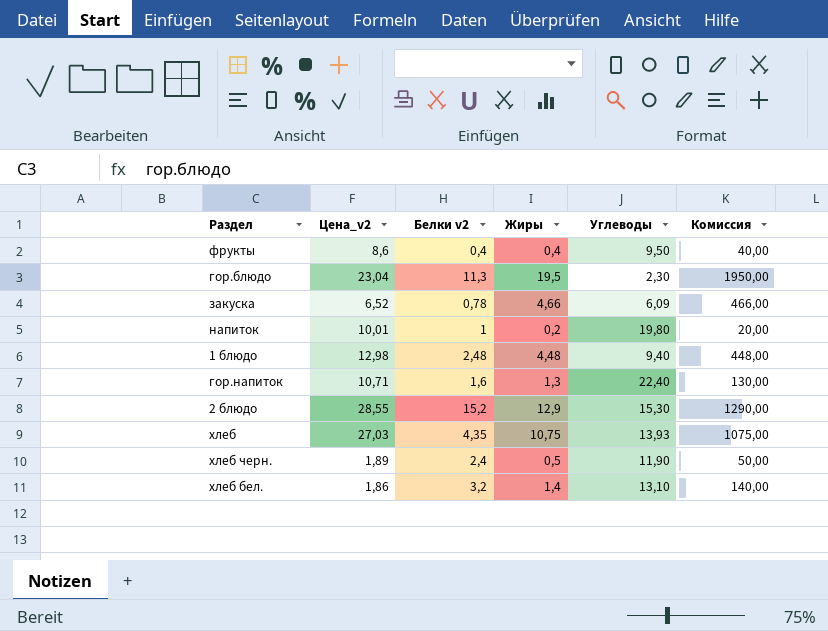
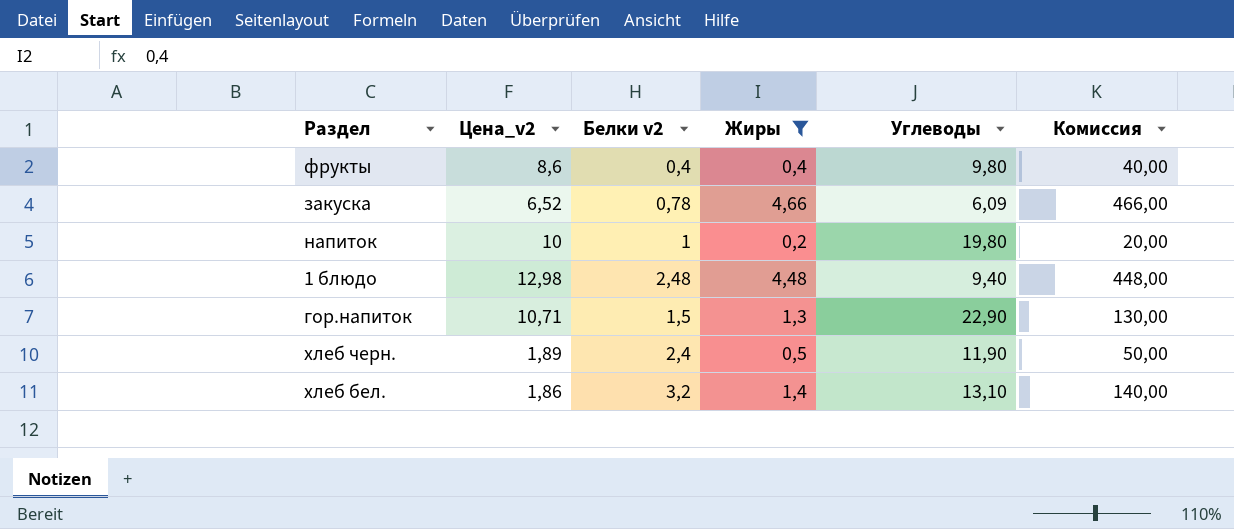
filter: none -> Жиры <= 4,66
фрукты | Углеводы: 9,50 -> 9,80
напиток | Цена_v2: 10,01 -> 10
гор.напиток | Белки v2: 1,6 -> 1,5
гор.напиток | Углеводы: 22,40 -> 22,90

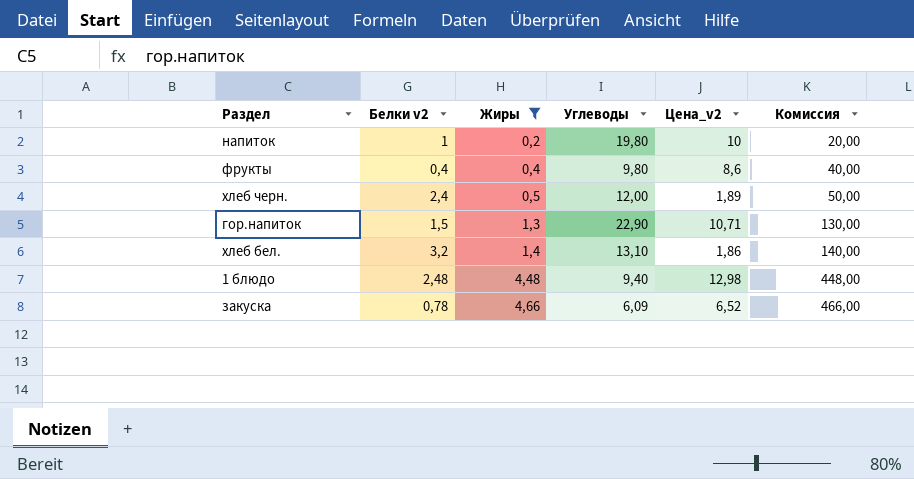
row order: none -> Жиры ascending
column Цена_v2 | position: 2 -> 5
хлеб черн. | Углеводы: 11,90 -> 12,00

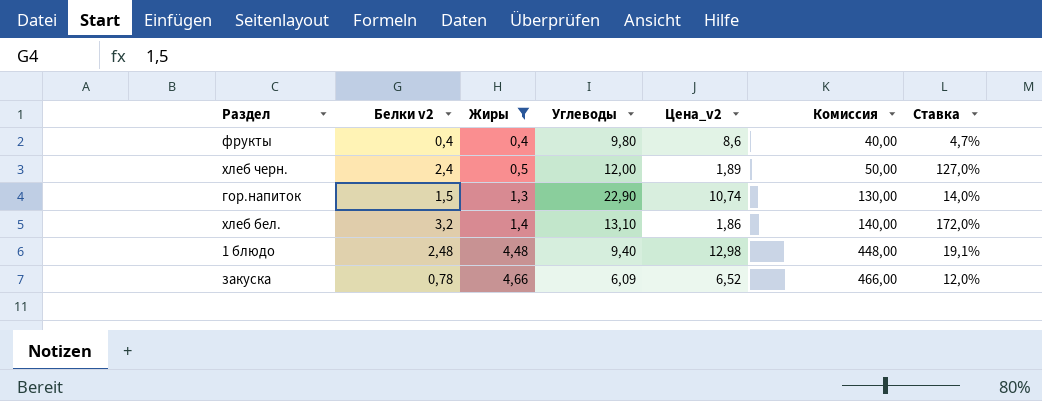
column Ставка | formula: none -> [Белки v2] / [Цена_v2]
row напиток: 1 | 0,2 | 19,80 | 10 | 20,00 -> none
гор.напиток | Цена_v2: 10,71 -> 10,74

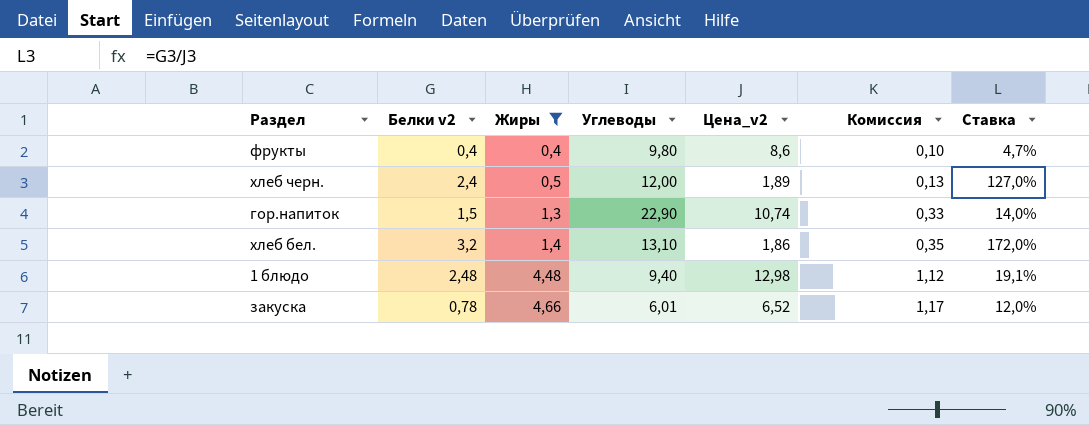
column Комиссия | formula: [Жиры] * 100 -> [Жиры] * 0,25
закуска | Углеводы: 6,09 -> 6,01

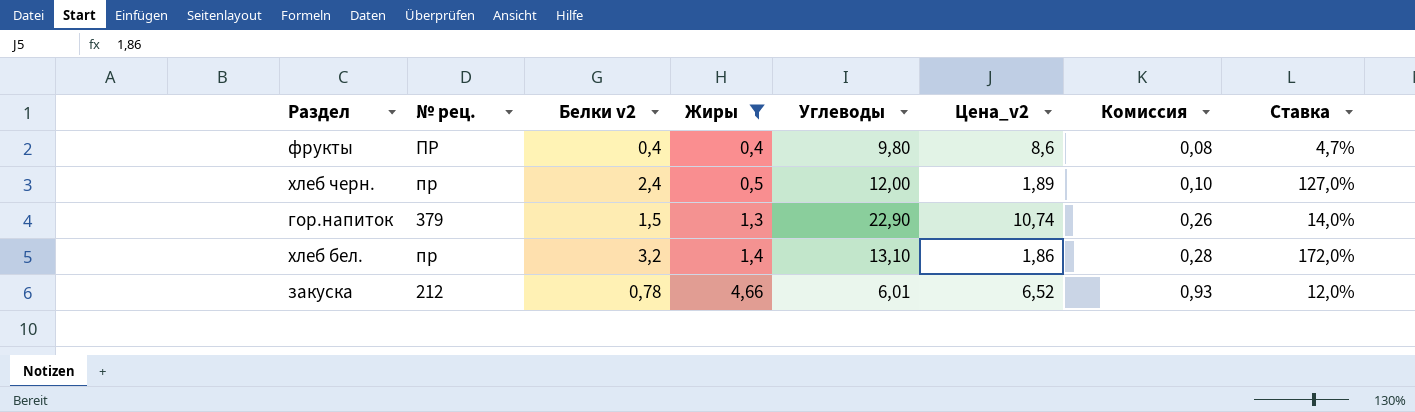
column № рец. | position: none -> 2
column Комиссия | formula: [Жиры] * 0,25 -> [Жиры] * 0,2
row 1 блюдо: 2,48 | 4,48 | 9,40 | 12,98 | 1,12 | 19,1% -> none

